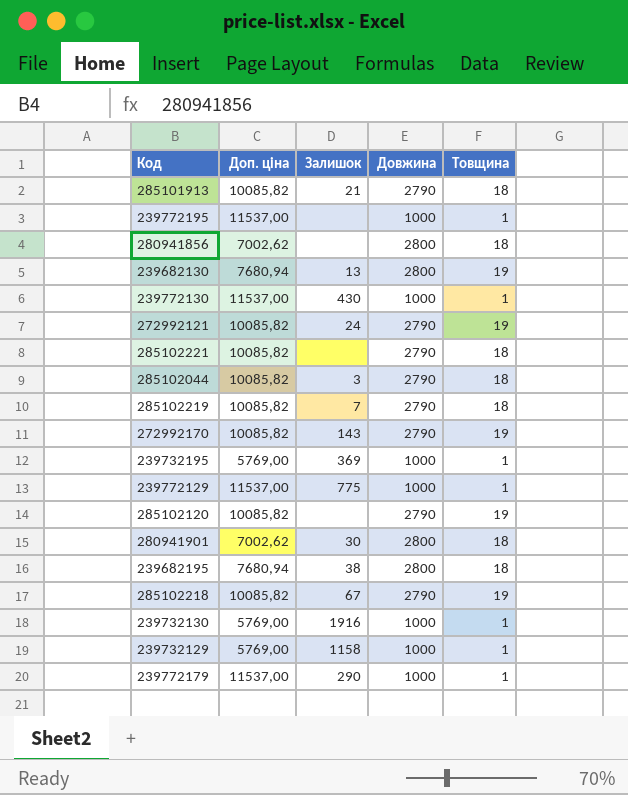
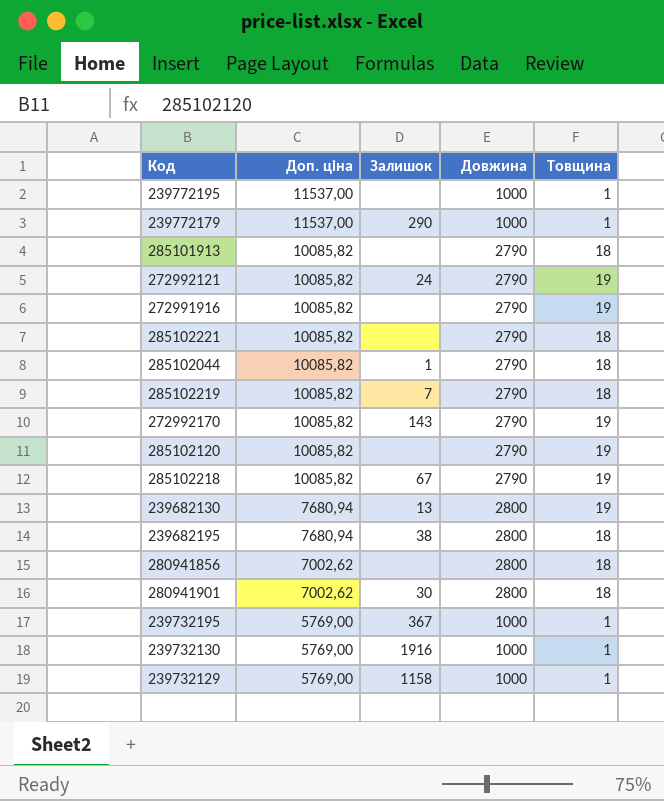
row order: none -> Доп. ціна descending
row 239772130: 11537,00 | 430 | 1000 | 1 -> none
row 239772129: 11537,00 | 775 | 1000 | 1 -> none
285101913 | Залишок: 21 -> none
row 272991916: none -> 10085,82 | none | 2790 | 19
285102044 | Залишок: 3 -> 1
239732195 | Залишок: 369 -> 367

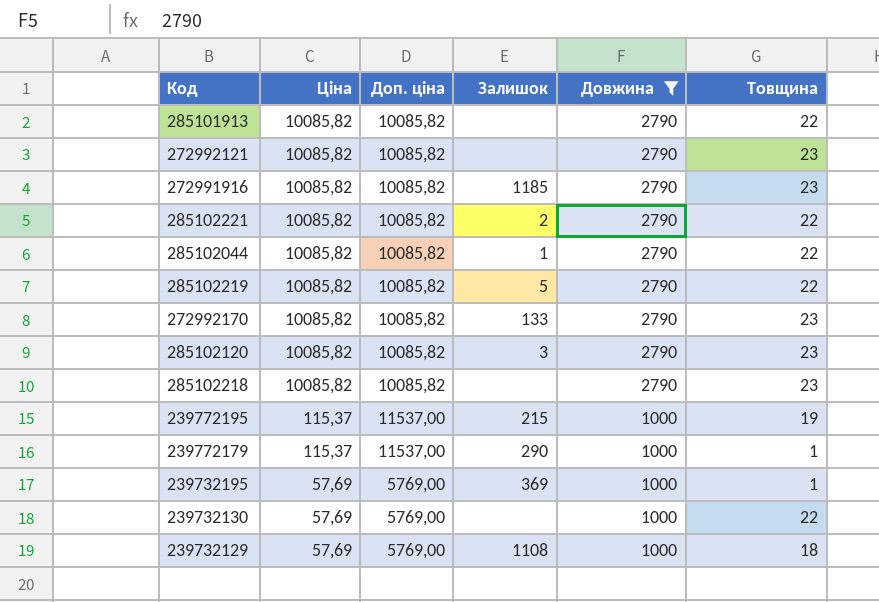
filter: none -> Довжина != 2800
row order: Доп. ціна descending -> Ціна descending
column Ціна | position: none -> 2
285101913 | Товщина: 18 -> 22
272992121 | Залишок: 24 -> none
272992121 | Товщина: 19 -> 23
272991916 | Залишок: none -> 1185
272991916 | Товщина: 19 -> 23
285102221 | Залишок: none -> 2
285102221 | Товщина: 18 -> 22
285102044 | Товщина: 18 -> 22
285102219 | Залишок: 7 -> 5
285102219 | Товщина: 18 -> 22
272992170 | Залишок: 143 -> 133
272992170 | Товщина: 19 -> 23
285102120 | Залишок: none -> 3
285102120 | Товщина: 19 -> 23
285102218 | Залишок: 67 -> none
285102218 | Товщина: 19 -> 23
239772195 | Залишок: none -> 215
239772195 | Товщина: 1 -> 19
239732195 | Залишок: 367 -> 369
239732130 | Залишок: 1916 -> none
239732130 | Товщина: 1 -> 22
239732129 | Залишок: 1158 -> 1108
239732129 | Товщина: 1 -> 18

